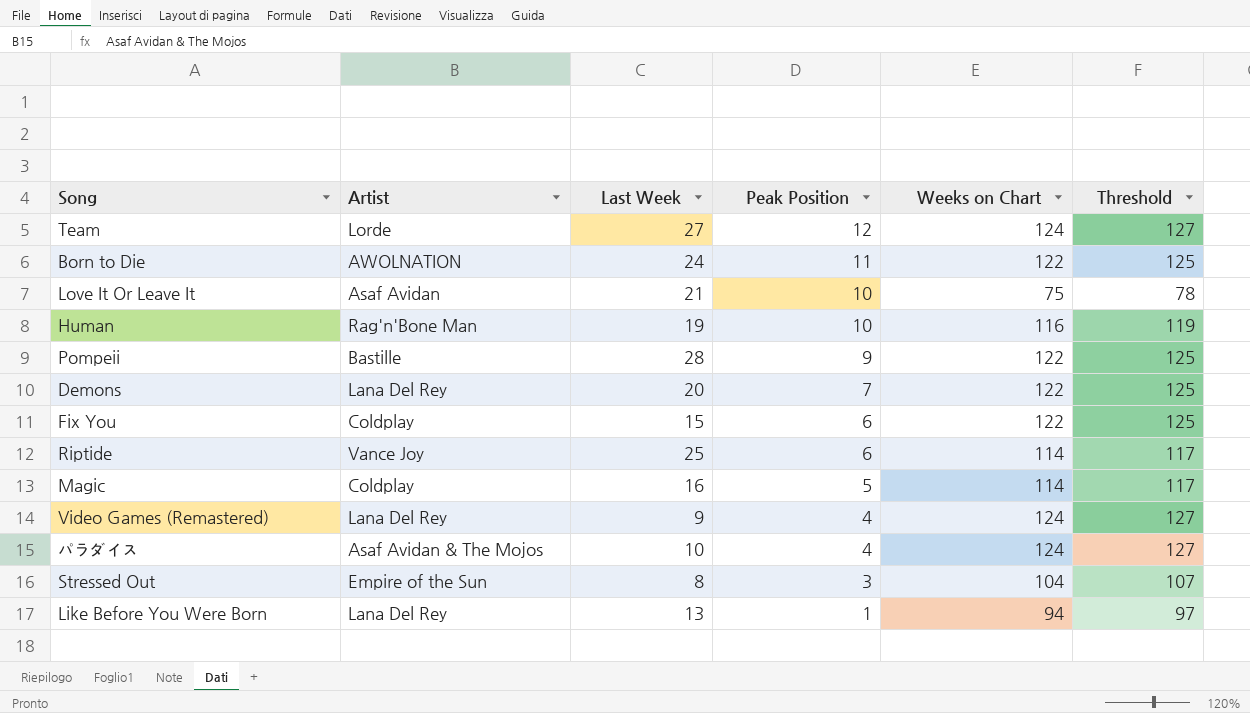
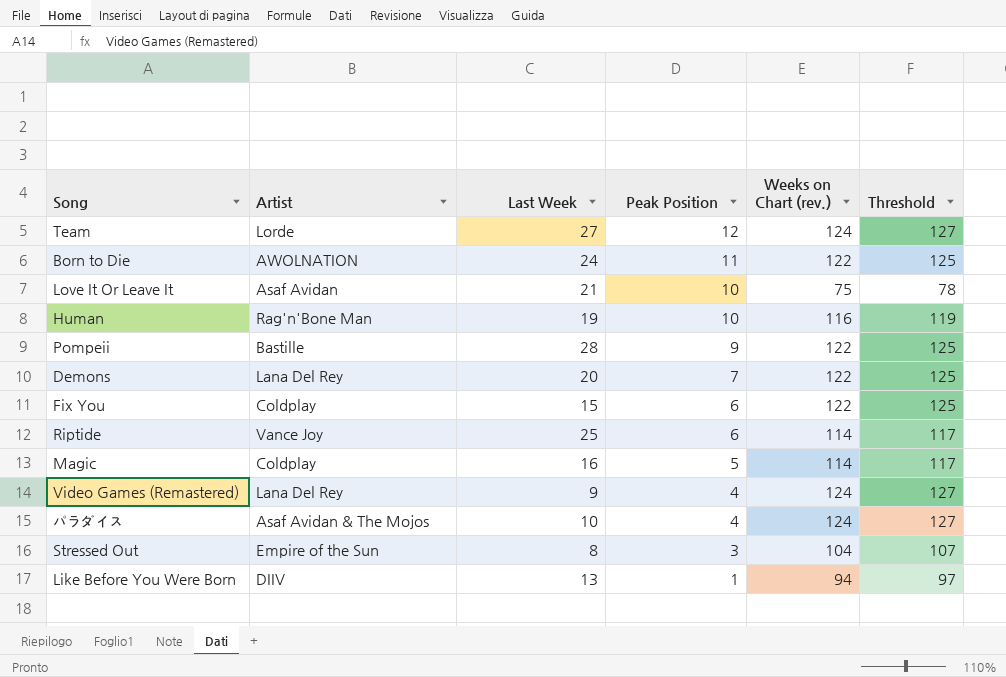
column name: Weeks on Chart -> Weeks on Chart (rev.)
Like Before You Were Born | Artist: Lana Del Rey -> DIIV

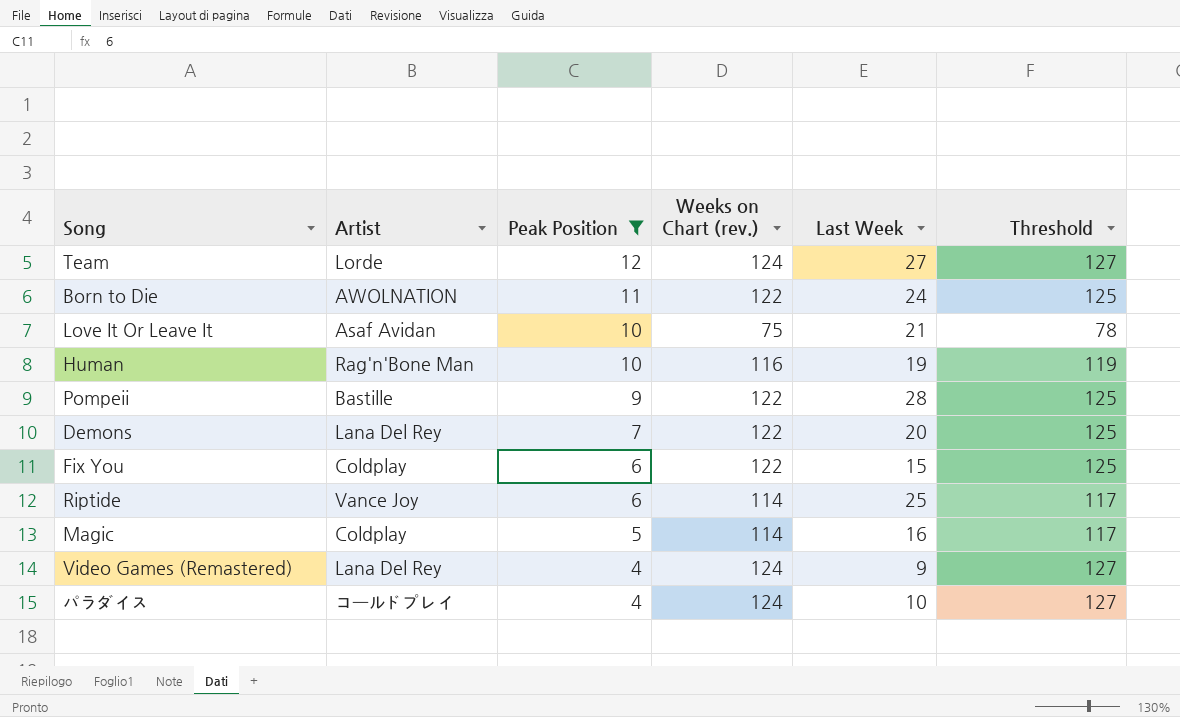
filter: none -> Peak Position >= 4
column Last Week | position: 3 -> 5
パラダイス | Artist: Asaf Avidan & The Mojos -> コールドプレイ

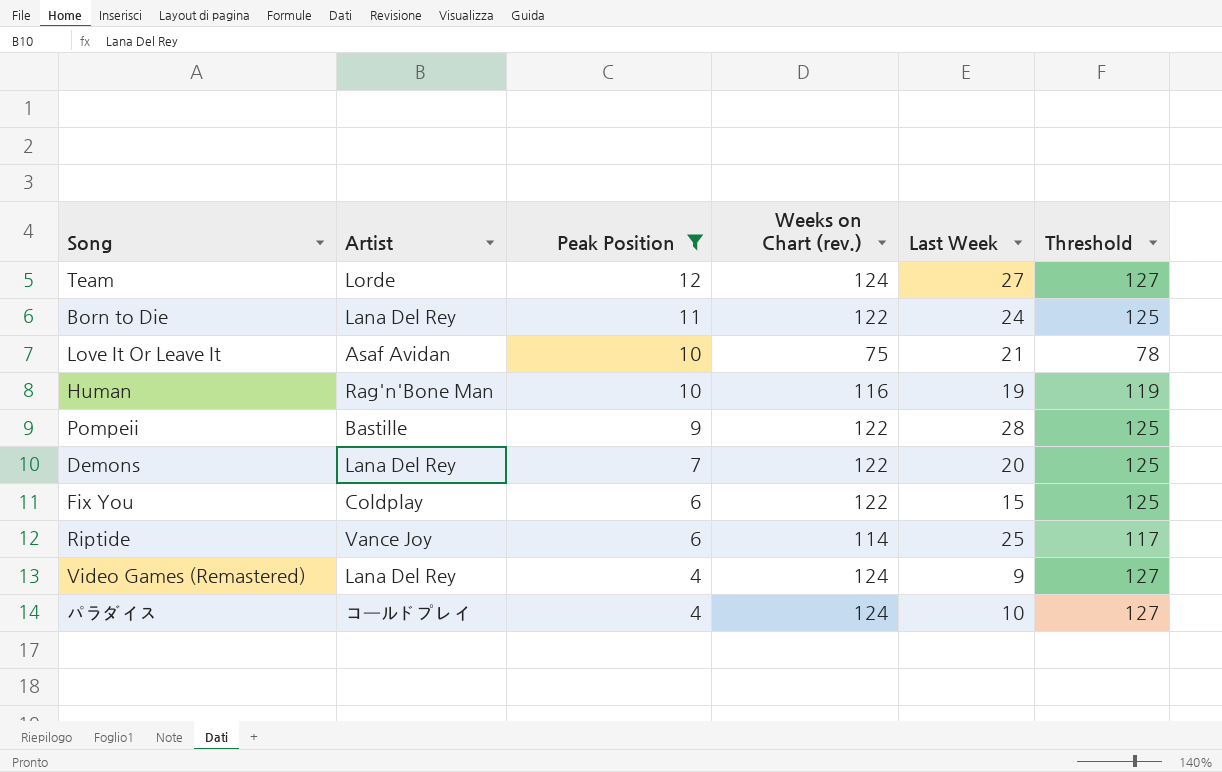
row Magic: Coldplay | 5 | 114 | 16 | 117 -> none
Born to Die | Artist: AWOLNATION -> Lana Del Rey

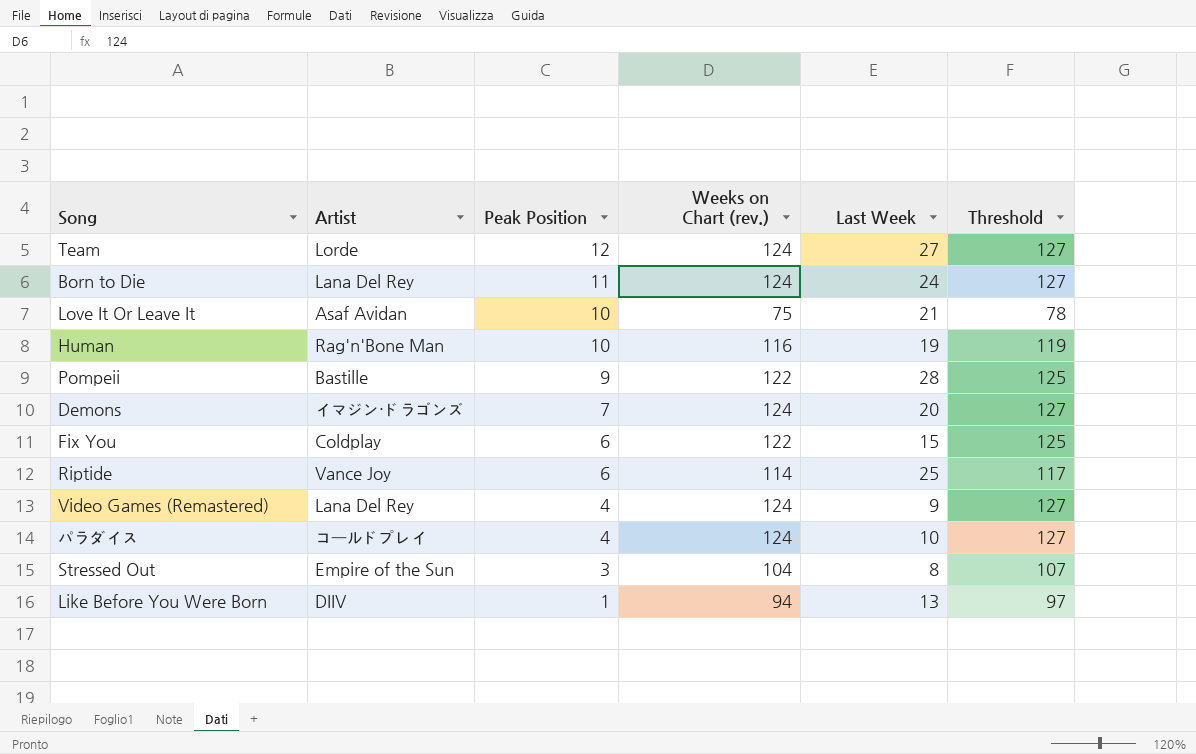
filter: Peak Position >= 4 -> none
Born to Die | Weeks on Chart (rev.): 122 -> 124
Born to Die | Threshold: 125 -> 127
Demons | Artist: Lana Del Rey -> イマジン・ドラゴンズ
Demons | Weeks on Chart (rev.): 122 -> 124
Demons | Threshold: 125 -> 127

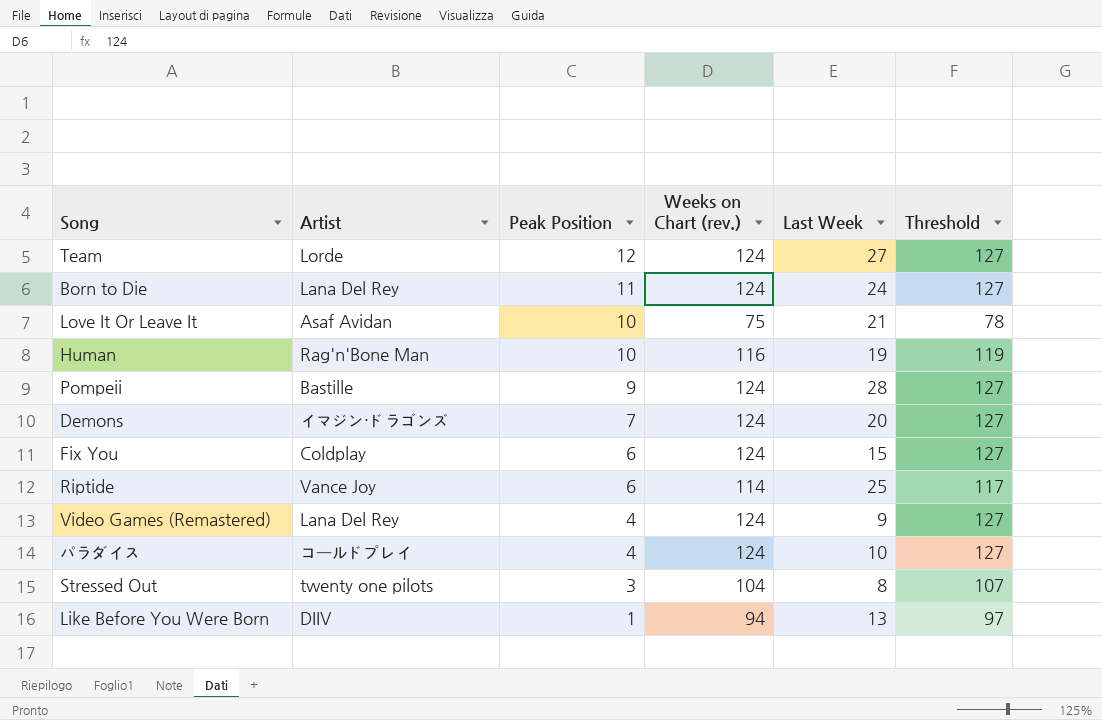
Pompeii | Weeks on Chart (rev.): 122 -> 124
Pompeii | Threshold: 125 -> 127
Fix You | Weeks on Chart (rev.): 122 -> 124
Fix You | Threshold: 125 -> 127
Stressed Out | Artist: Empire of the Sun -> twenty one pilots

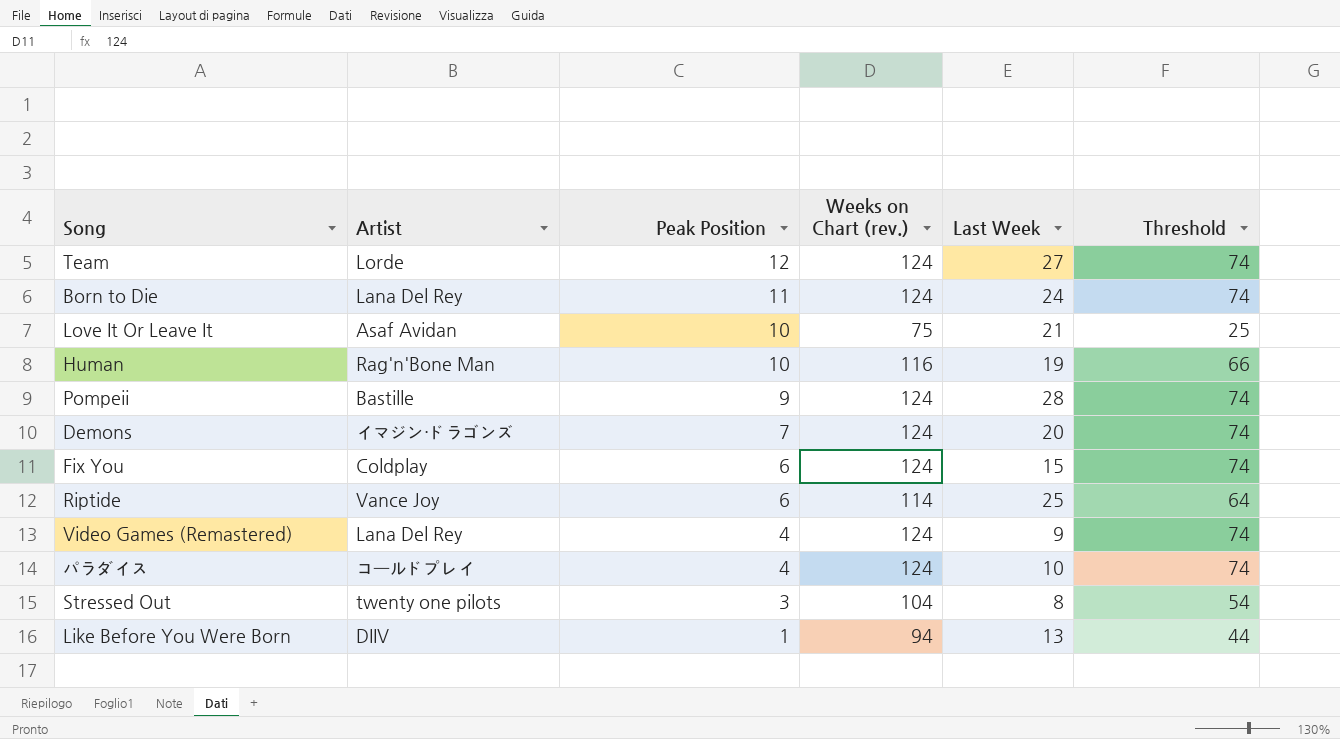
column Threshold | formula: [Weeks on Chart (rev.)] + 3 -> [Weeks on Chart (rev.)] - 50

